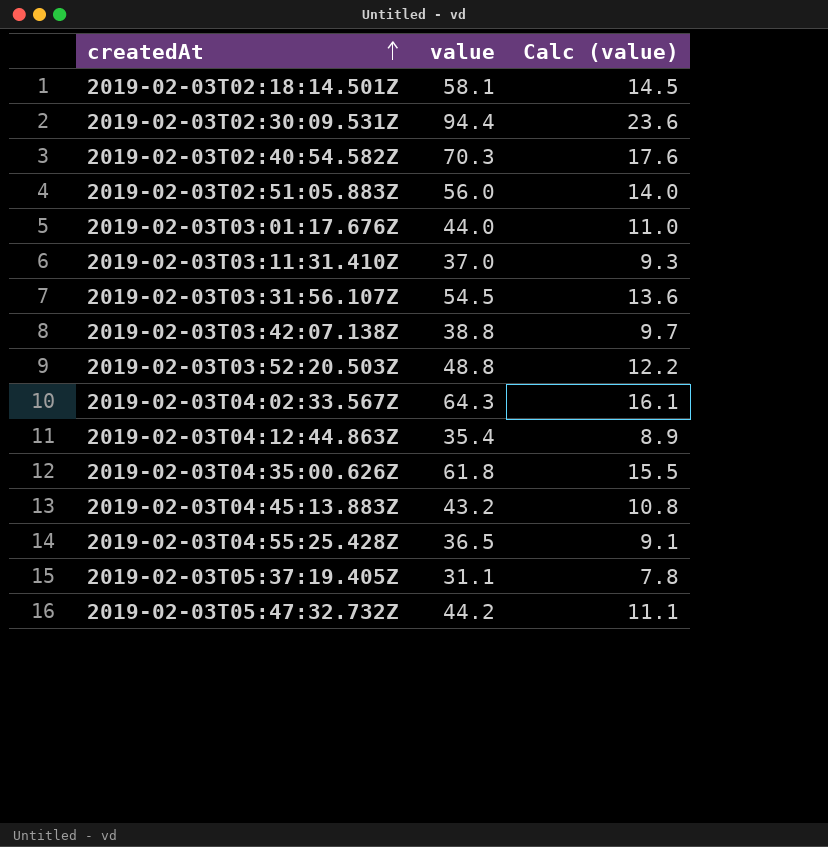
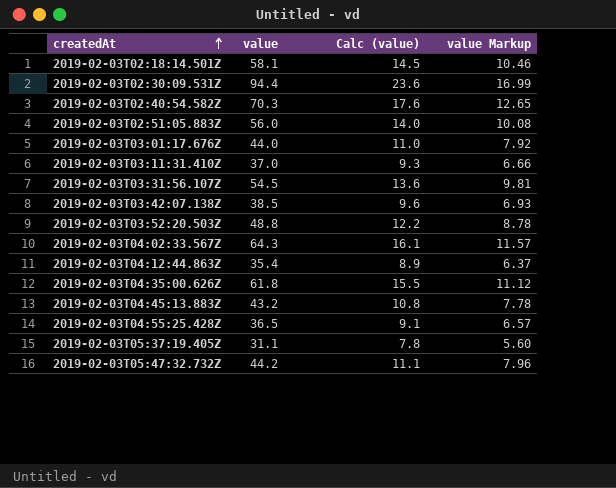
column value Markup | formula: none -> [value] * 0.18
2019-02-03T03:42:07.138Z | value: 38.8 -> 38.5
2019-02-03T03:42:07.138Z | Calc (value): 9.7 -> 9.6

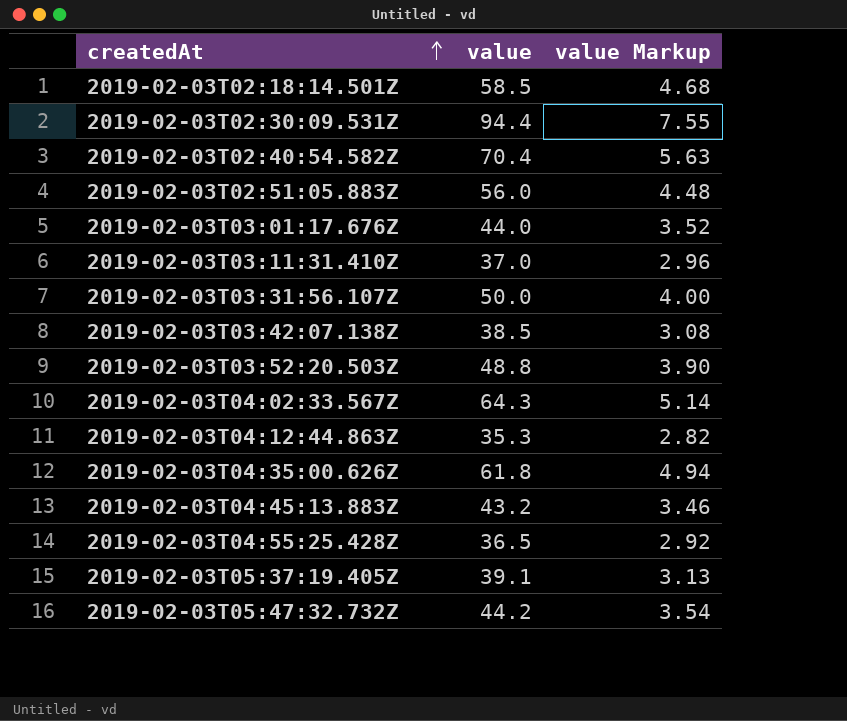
column Calc (value) | formula: [value] * 0.25 -> none
column value Markup | formula: [value] * 0.18 -> [value] * 0.08
2019-02-03T02:18:14.501Z | value: 58.1 -> 58.5
2019-02-03T02:40:54.582Z | value: 70.3 -> 70.4
2019-02-03T03:31:56.107Z | value: 54.5 -> 50.0
2019-02-03T04:12:44.863Z | value: 35.4 -> 35.3
2019-02-03T05:37:19.405Z | value: 31.1 -> 39.1

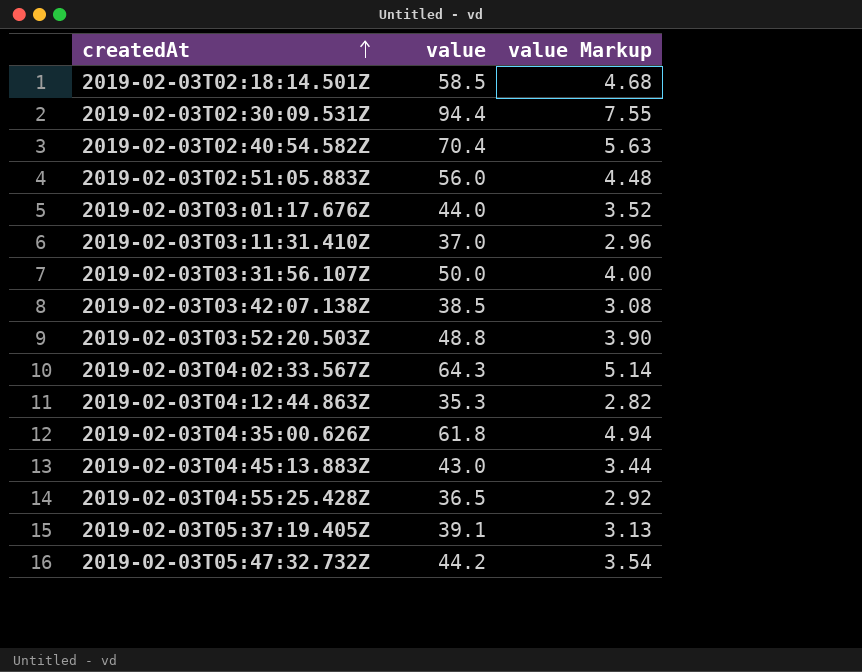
2019-02-03T04:45:13.883Z | value: 43.2 -> 43.0
2019-02-03T04:45:13.883Z | value Markup: 3.46 -> 3.44

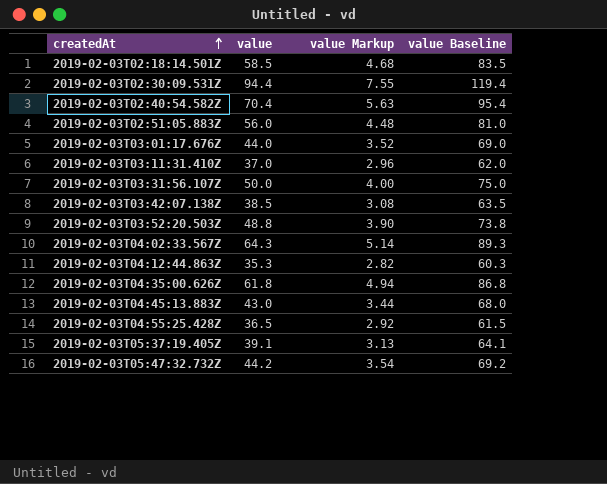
column value Baseline | formula: none -> [value] + 25

